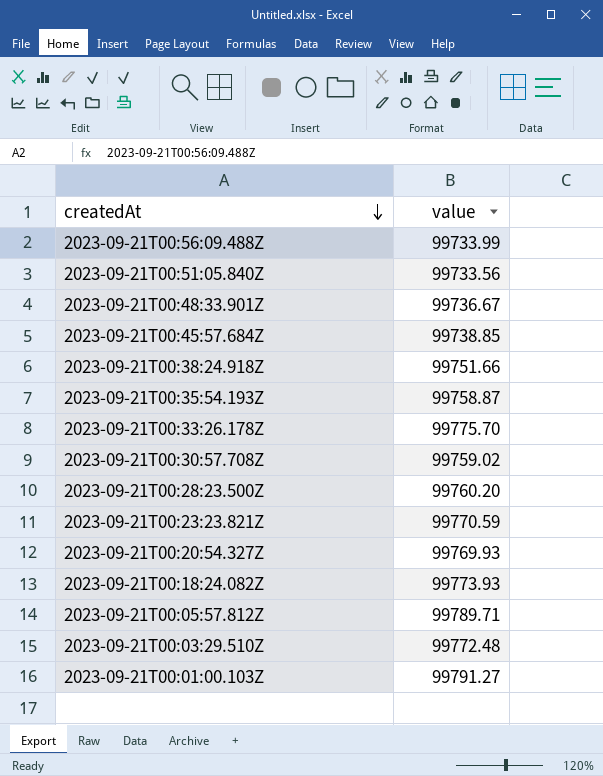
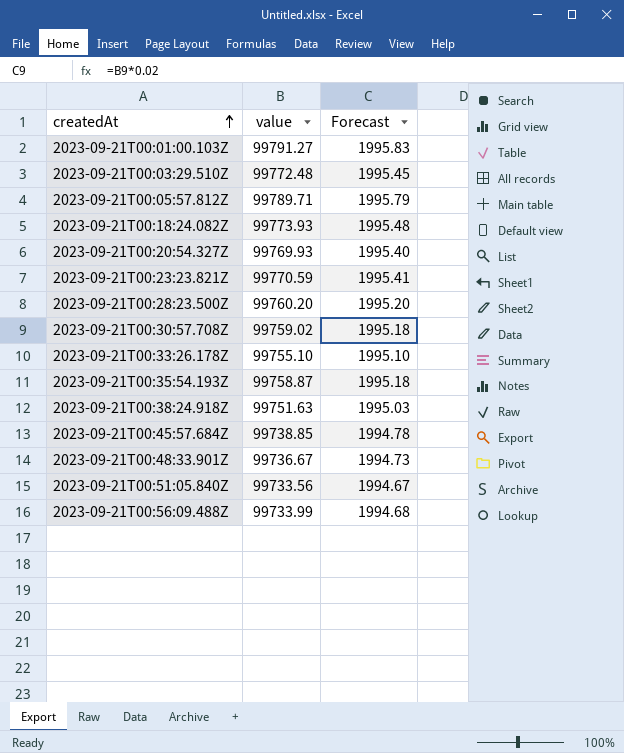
row order: createdAt descending -> createdAt ascending
column Forecast | formula: none -> [value] * 0.02
2023-09-21T00:33:26.178Z | value: 99775.70 -> 99755.10
2023-09-21T00:38:24.918Z | value: 99751.66 -> 99751.63

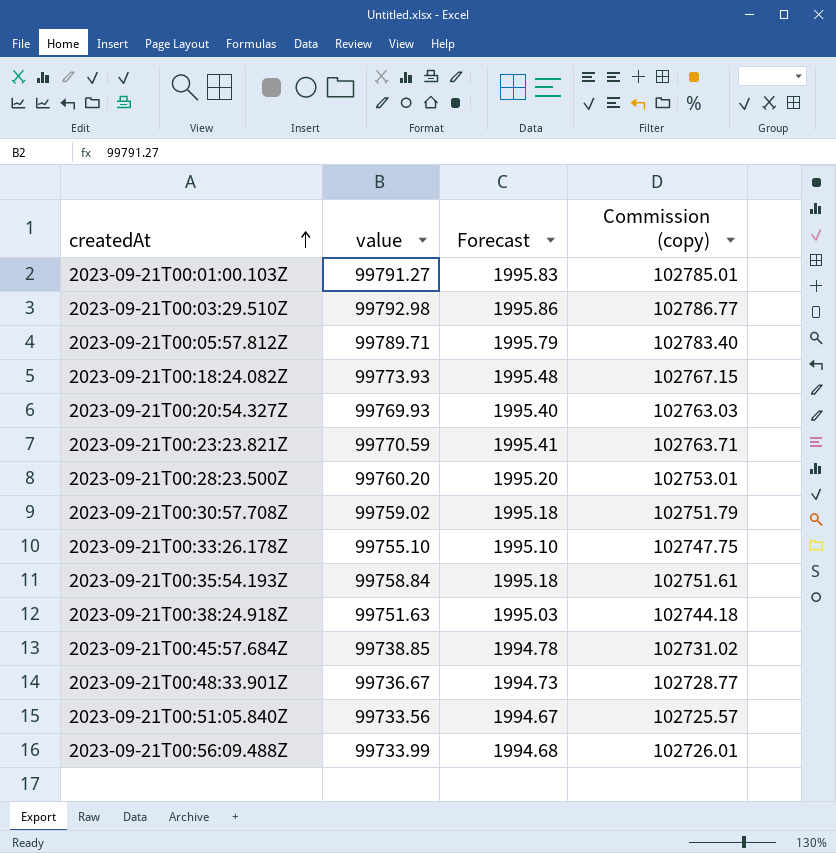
column Commission (copy) | formula: none -> [value] * 1.03
2023-09-21T00:03:29.510Z | value: 99772.48 -> 99792.98
2023-09-21T00:03:29.510Z | Forecast: 1995.45 -> 1995.86
2023-09-21T00:35:54.193Z | value: 99758.87 -> 99758.84

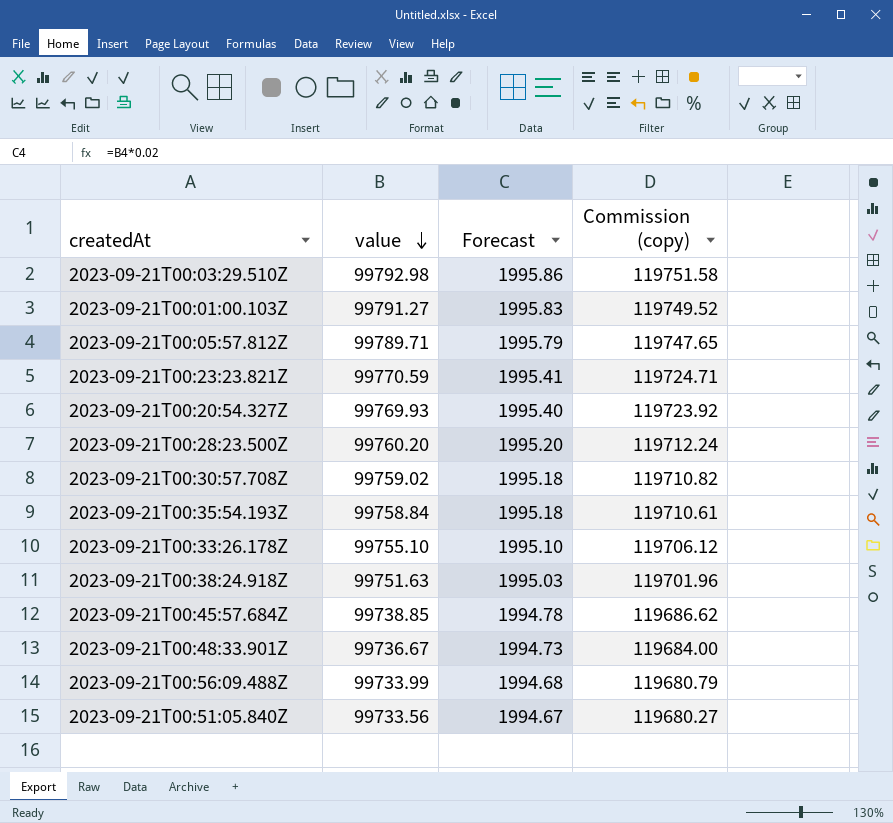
row order: createdAt ascending -> value descending
column Commission (copy) | formula: [value] * 1.03 -> [value] * 1.2
row 2023-09-21T00:18:24.082Z: 99773.93 | 1995.48 | 102767.15 -> none

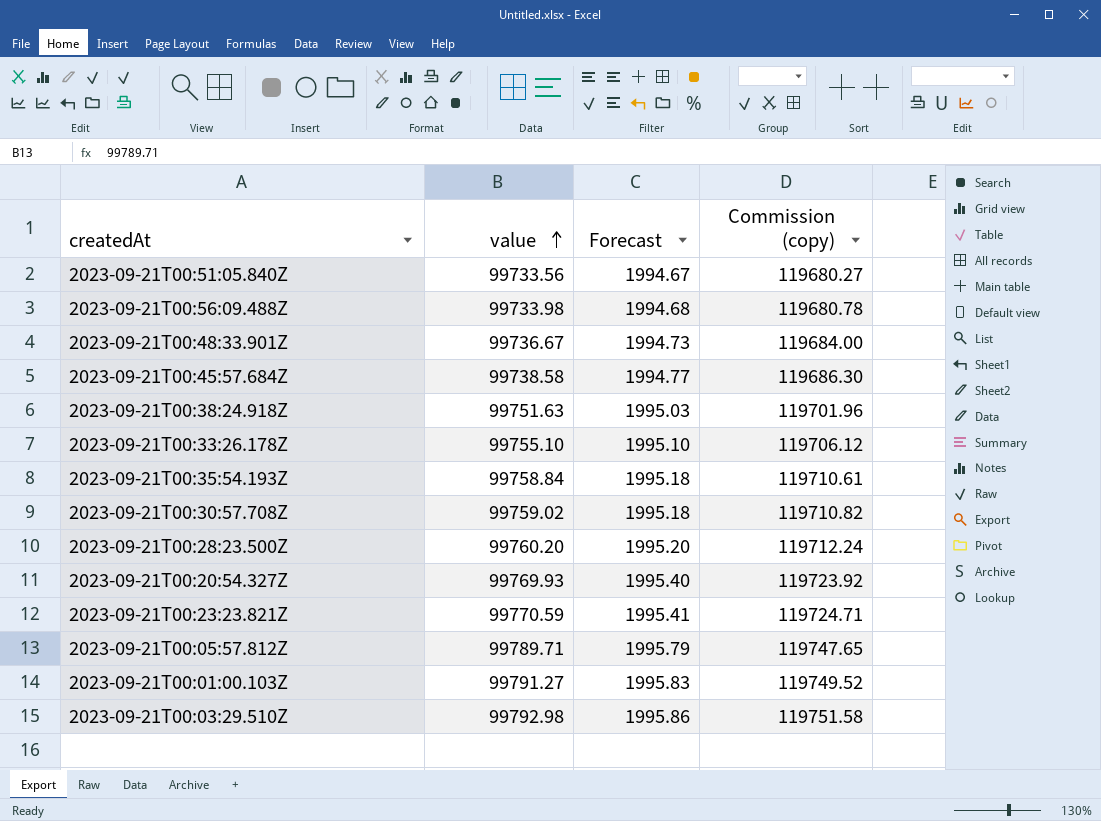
row order: value descending -> value ascending
2023-09-21T00:56:09.488Z | value: 99733.99 -> 99733.98
2023-09-21T00:56:09.488Z | Commission (copy): 119680.79 -> 119680.78
2023-09-21T00:45:57.684Z | value: 99738.85 -> 99738.58
2023-09-21T00:45:57.684Z | Forecast: 1994.78 -> 1994.77
2023-09-21T00:45:57.684Z | Commission (copy): 119686.62 -> 119686.30

